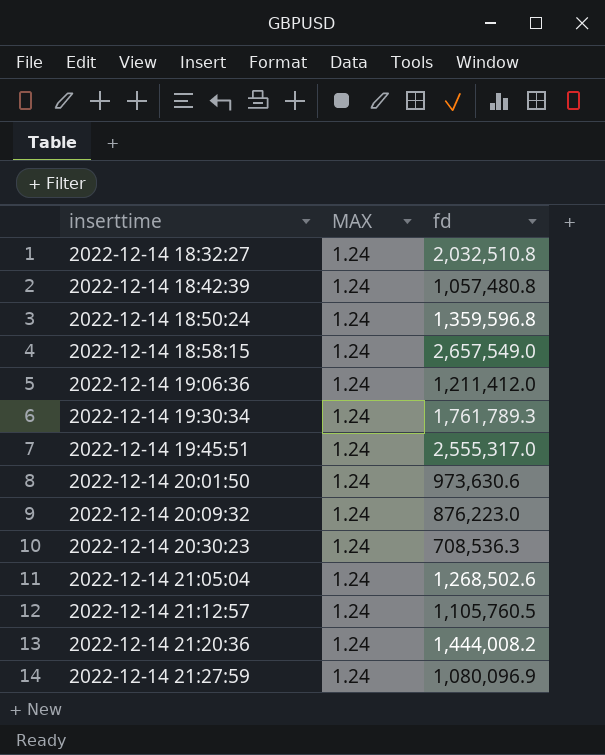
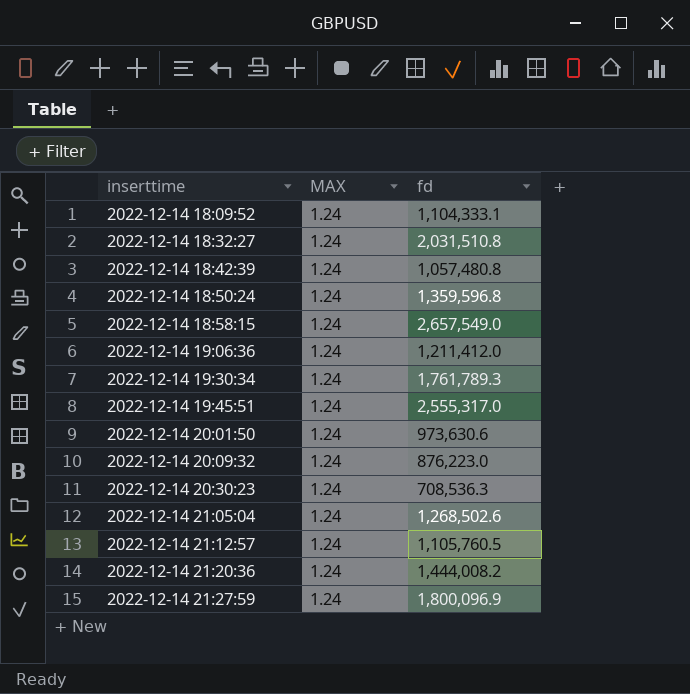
row 2022-12-14 18:09:52: none -> 1.24 | 1,104,333.1
2022-12-14 18:32:27 | fd: 2,032,510.8 -> 2,031,510.8
2022-12-14 21:27:59 | fd: 1,080,096.9 -> 1,800,096.9

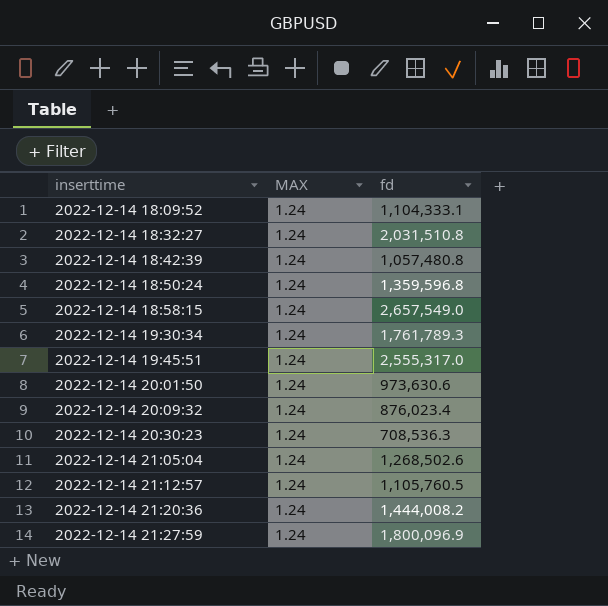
row 2022-12-14 19:06:36: 1.24 | 1,211,412.0 -> none
2022-12-14 20:09:32 | fd: 876,223.0 -> 876,023.4

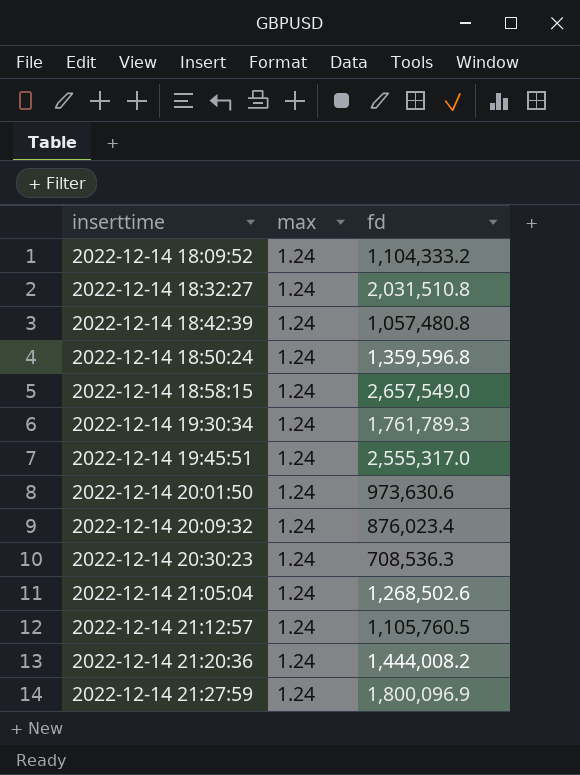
column name: MAX -> max
2022-12-14 18:09:52 | fd: 1,104,333.1 -> 1,104,333.2

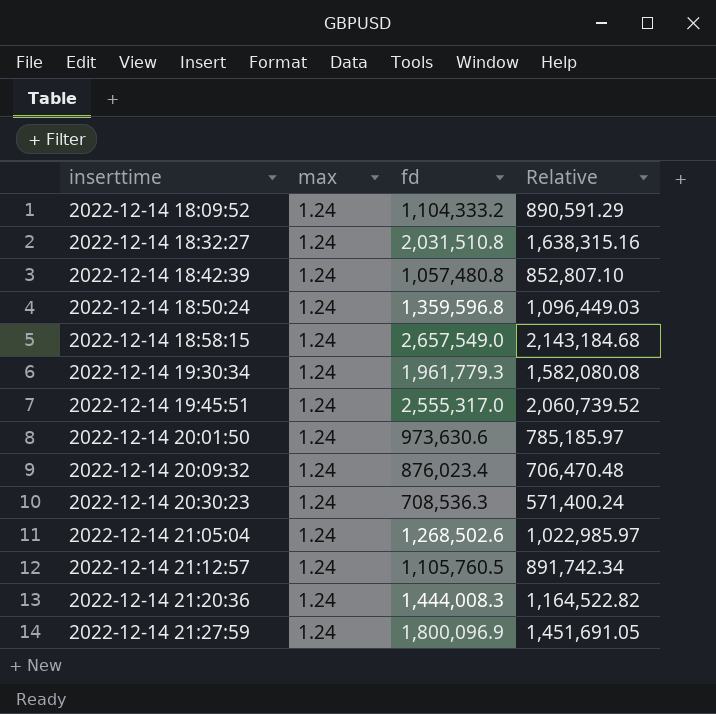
column Relative | formula: none -> [fd] / [max]
2022-12-14 19:30:34 | fd: 1,761,789.3 -> 1,961,779.3
2022-12-14 21:20:36 | fd: 1,444,008.2 -> 1,444,008.3

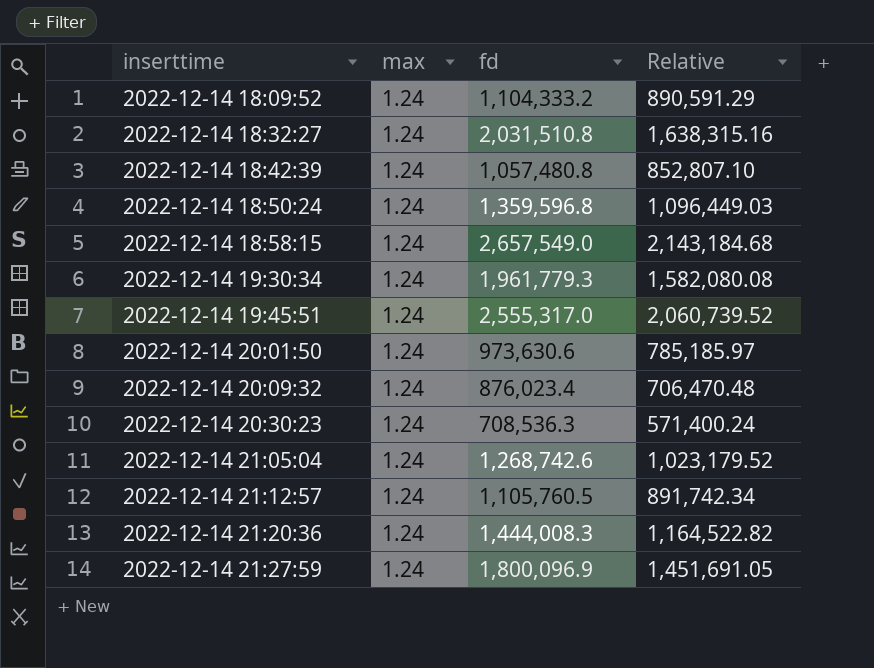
2022-12-14 21:05:04 | fd: 1,268,502.6 -> 1,268,742.6
2022-12-14 21:05:04 | Relative: 1,022,985.97 -> 1,023,179.52

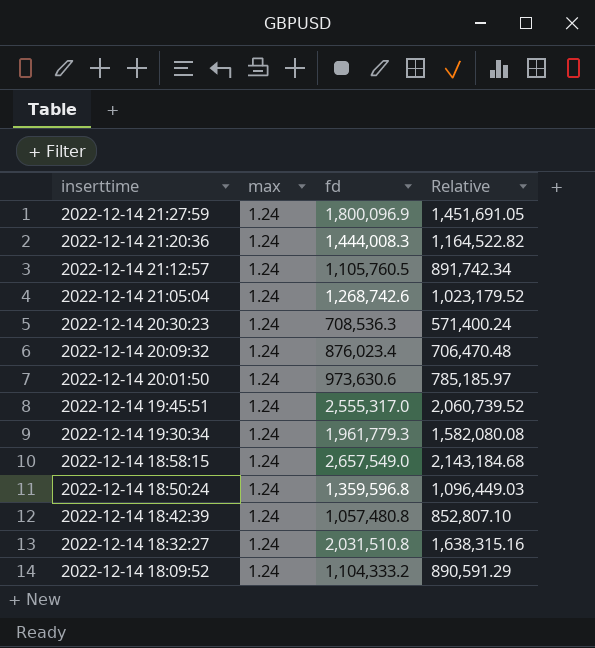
row order: inserttime ascending -> inserttime descending

